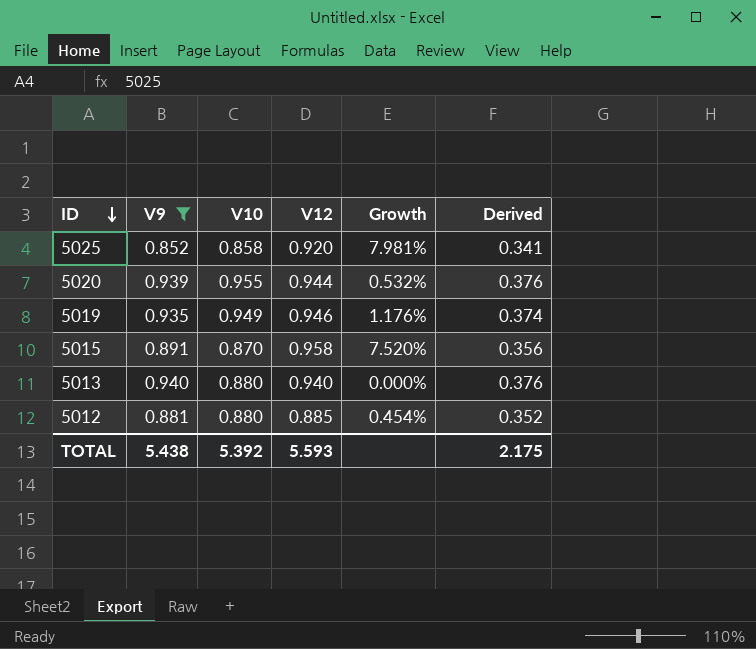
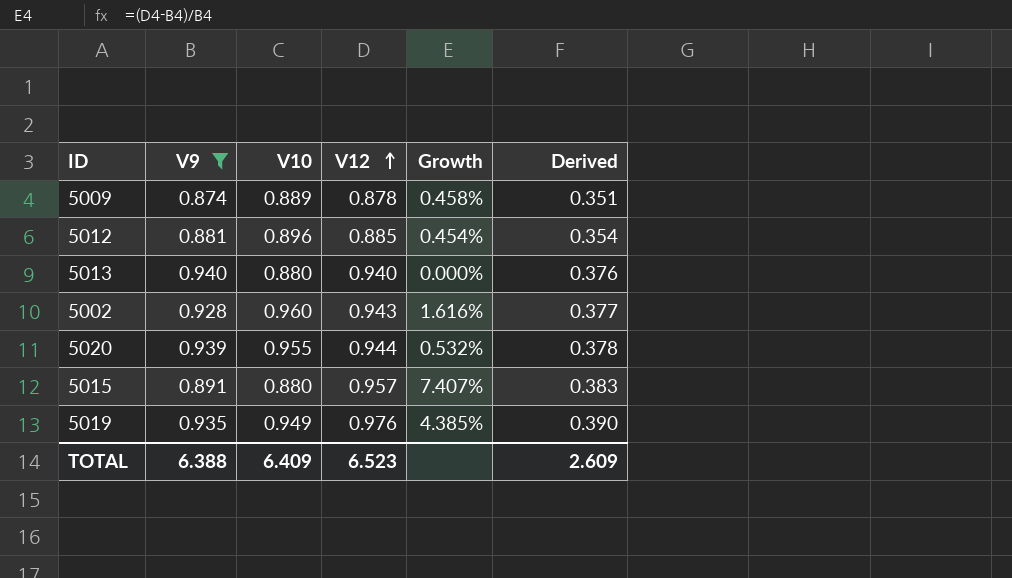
row order: ID descending -> V12 ascending
column Derived | formula: [V9] * 0.4 -> [V12] * 0.4
row 5025: 0.852 | 0.858 | 0.920 | 7.981% | 0.341 -> none
row 5009: none -> 0.874 | 0.889 | 0.878 | 0.458% | 0.351
5012 | V10: 0.880 -> 0.896
row 5002: none -> 0.928 | 0.960 | 0.943 | 1.616% | 0.377
5015 | V10: 0.870 -> 0.880
5015 | V12: 0.958 -> 0.957
5015 | Growth: 7.520% -> 7.407%
5019 | V12: 0.946 -> 0.976
5019 | Growth: 1.176% -> 4.385%
TOTAL | V9: 5.438 -> 6.388
TOTAL | V10: 5.392 -> 6.409
TOTAL | V12: 5.593 -> 6.523
TOTAL | Derived: 2.175 -> 2.609

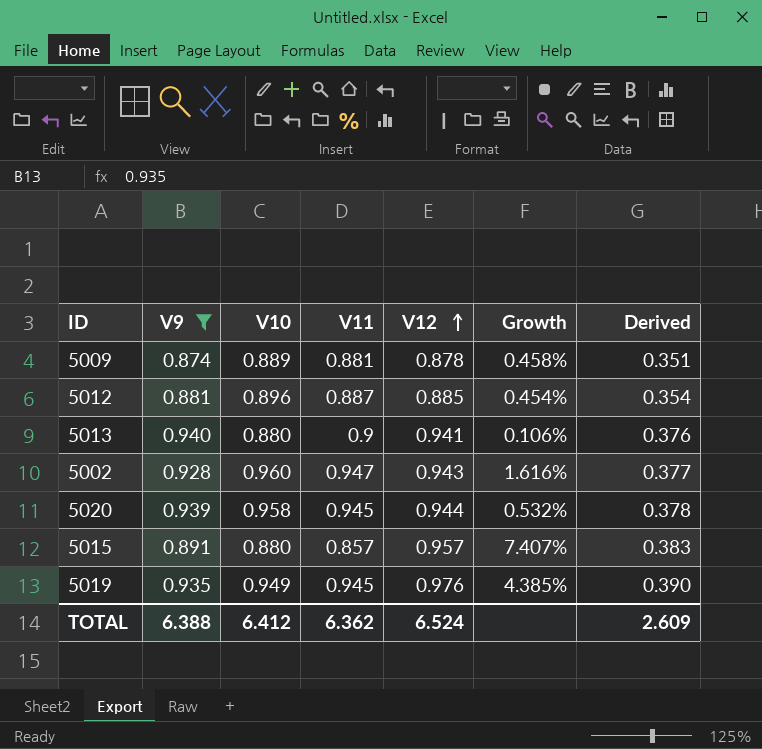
column V11 | position: none -> 4
5013 | V12: 0.940 -> 0.941
5013 | Growth: 0.000% -> 0.106%
5020 | V10: 0.955 -> 0.958
TOTAL | V10: 6.409 -> 6.412
TOTAL | V12: 6.523 -> 6.524

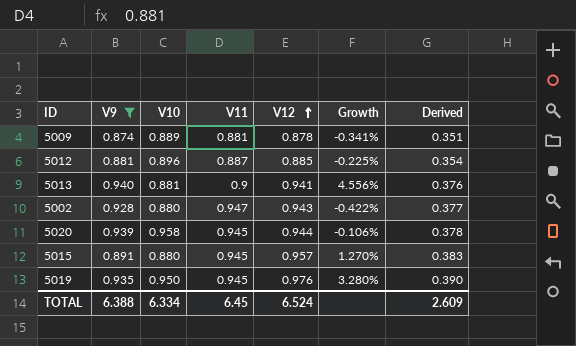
column Growth | formula: ([V12] - [V9]) / [V9] -> ([V12] - [V11]) / [V11]
5013 | V10: 0.880 -> 0.881
5002 | V10: 0.960 -> 0.880
5015 | V11: 0.857 -> 0.945
5019 | V10: 0.949 -> 0.950
TOTAL | V10: 6.412 -> 6.334
TOTAL | V11: 6.362 -> 6.45

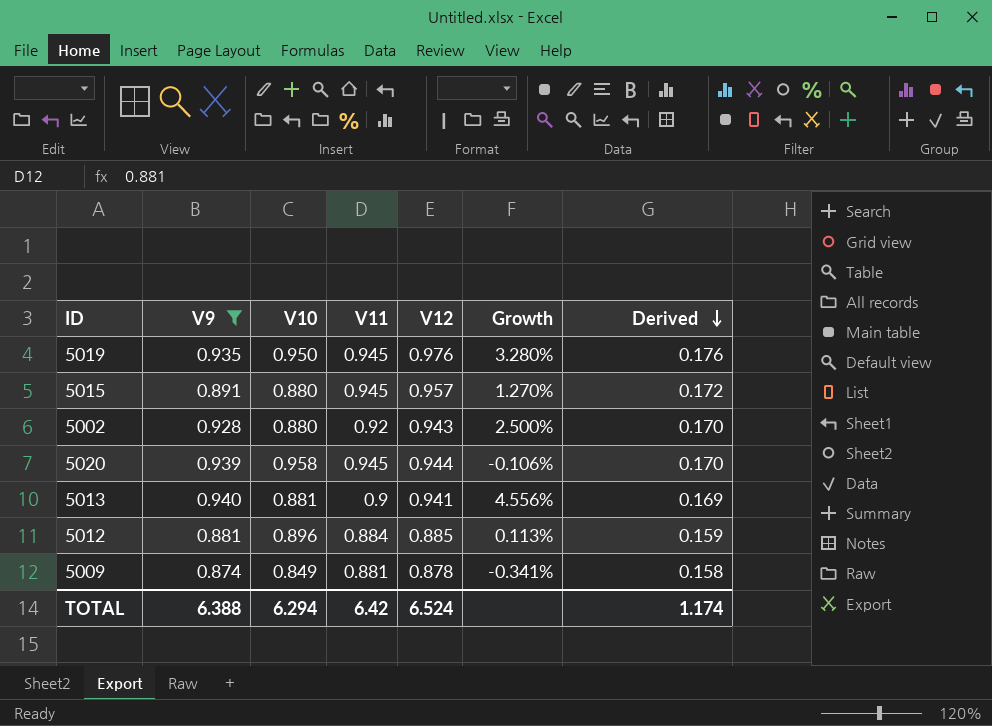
row order: V12 ascending -> Derived descending
column Derived | formula: [V12] * 0.4 -> [V12] * 0.18
5002 | V11: 0.947 -> 0.92
5002 | Growth: -0.422% -> 2.500%
5012 | V11: 0.887 -> 0.884
5012 | Growth: -0.225% -> 0.113%
5009 | V10: 0.889 -> 0.849
TOTAL | V10: 6.334 -> 6.294
TOTAL | V11: 6.45 -> 6.42
TOTAL | Derived: 2.609 -> 1.174

